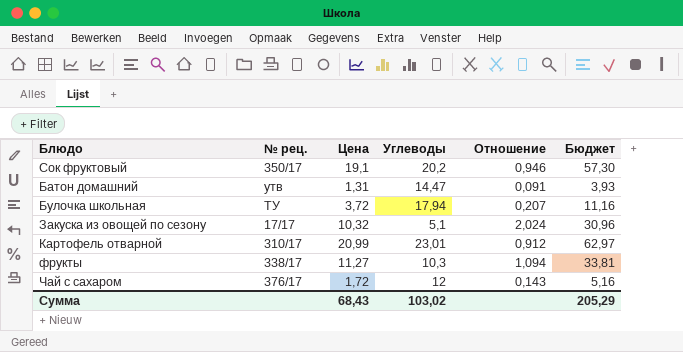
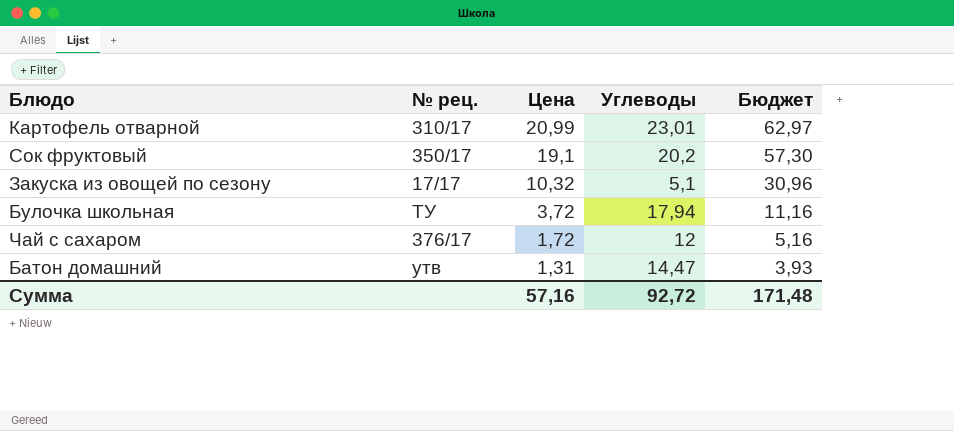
row order: none -> Цена descending
column Отношение | formula: [Цена] / [Углеводы] -> none
row фрукты: 338/17 | 11,27 | 10,3 | 1,094 | 33,81 -> none
Сумма | Цена: 68,43 -> 57,16
Сумма | Углеводы: 103,02 -> 92,72
Сумма | Бюджет: 205,29 -> 171,48

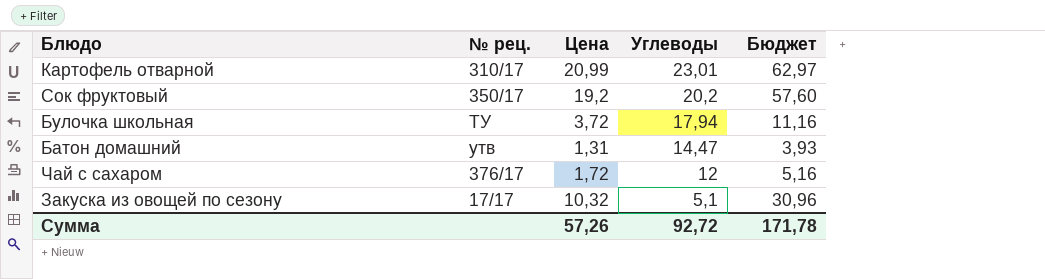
row order: Цена descending -> Углеводы descending
Сок фруктовый | Цена: 19,1 -> 19,2
Сок фруктовый | Бюджет: 57,30 -> 57,60
Сумма | Цена: 57,16 -> 57,26
Сумма | Бюджет: 171,48 -> 171,78

